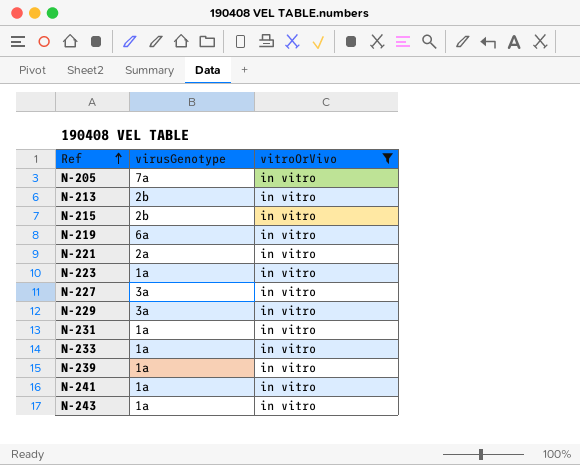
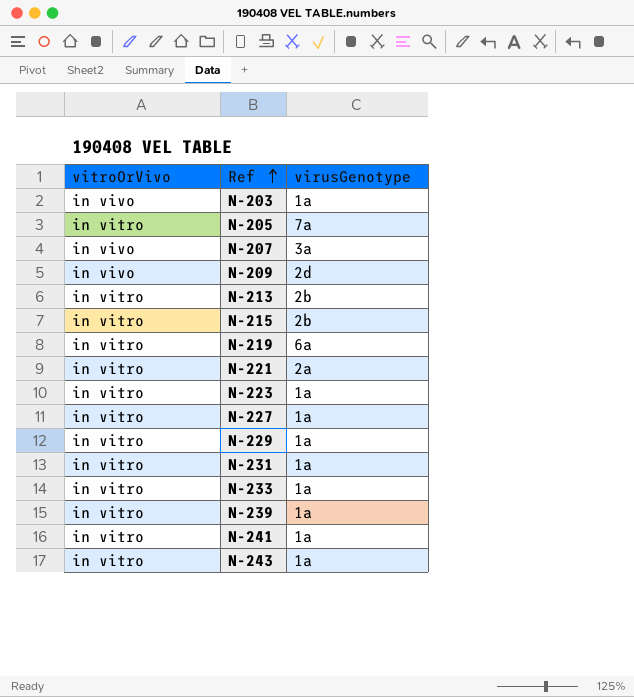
filter: vitroOrVivo = in vitro -> none
column vitroOrVivo | position: 3 -> 1
N-227 | virusGenotype: 3a -> 1a
N-229 | virusGenotype: 3a -> 1a

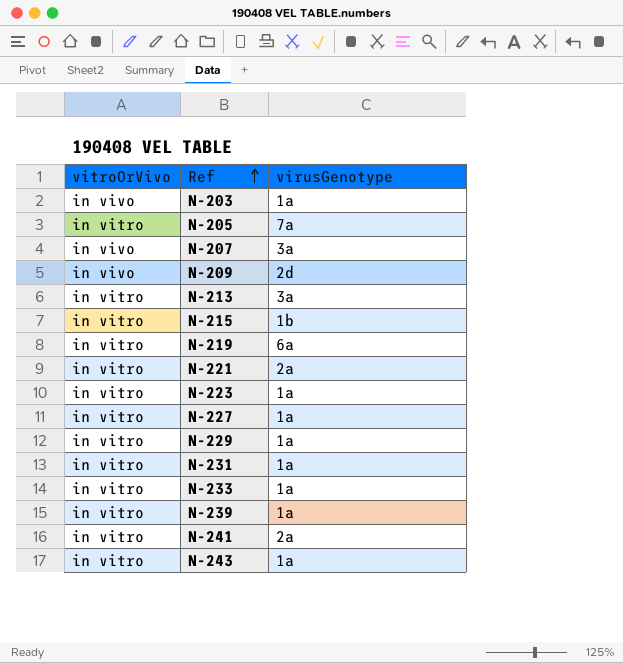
N-213 | virusGenotype: 2b -> 3a
N-215 | virusGenotype: 2b -> 1b
N-241 | virusGenotype: 1a -> 2a

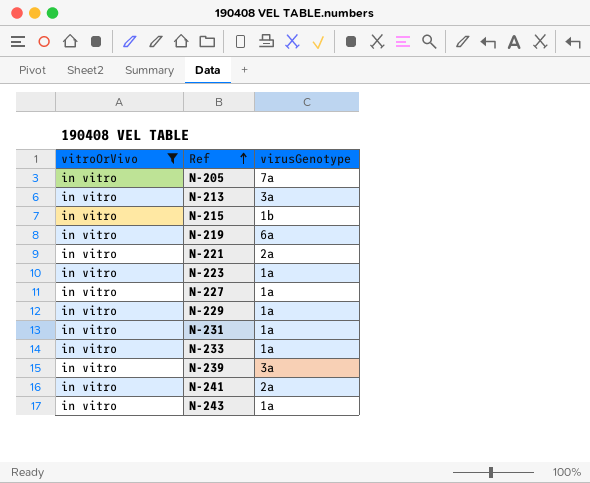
filter: none -> vitroOrVivo = in vitro
N-239 | virusGenotype: 1a -> 3a

